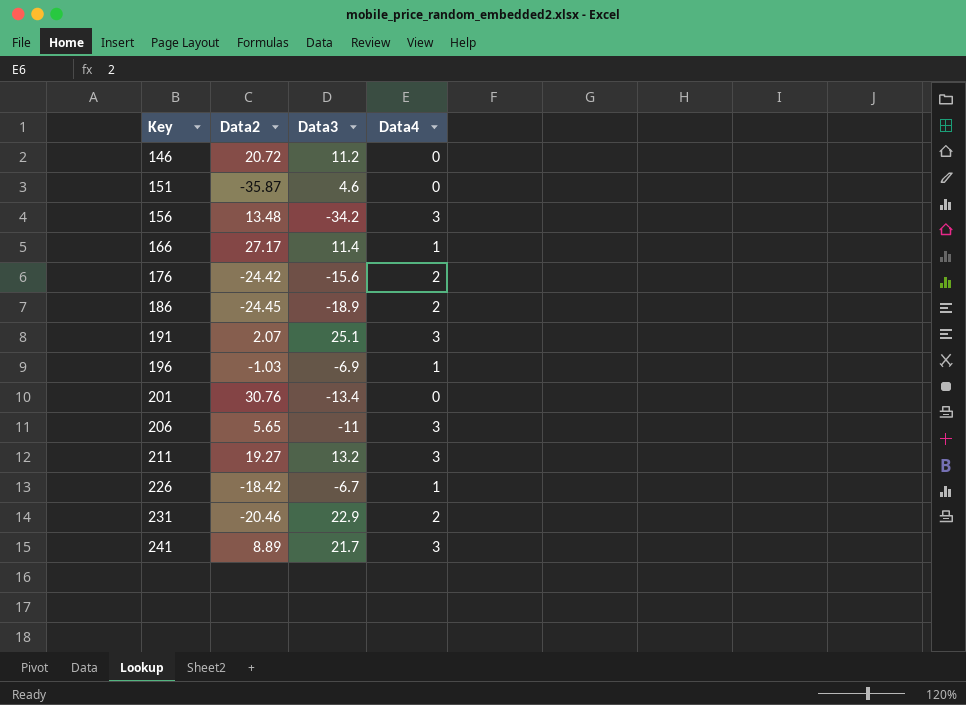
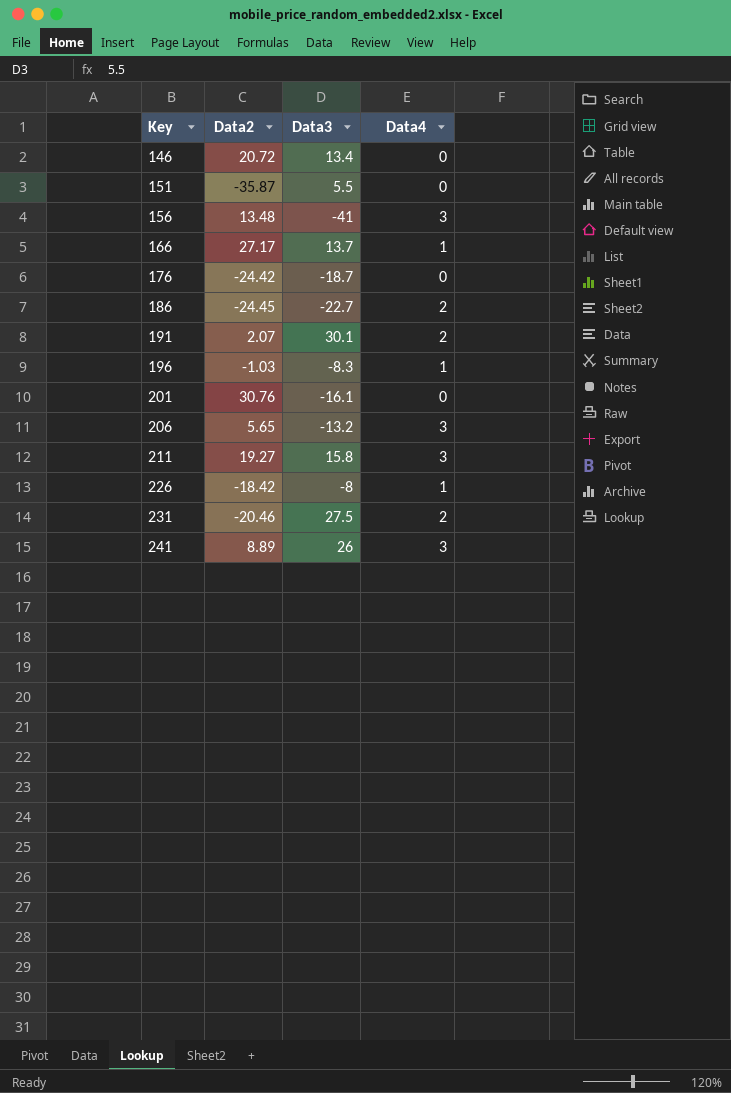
146 | Data3: 11.2 -> 13.4
151 | Data3: 4.6 -> 5.5
156 | Data3: -34.2 -> -41
166 | Data3: 11.4 -> 13.7
176 | Data3: -15.6 -> -18.7
176 | Data4: 2 -> 0
186 | Data3: -18.9 -> -22.7
191 | Data3: 25.1 -> 30.1
191 | Data4: 3 -> 2
196 | Data3: -6.9 -> -8.3
201 | Data3: -13.4 -> -16.1
206 | Data3: -11 -> -13.2
211 | Data3: 13.2 -> 15.8
226 | Data3: -6.7 -> -8
231 | Data3: 22.9 -> 27.5
241 | Data3: 21.7 -> 26

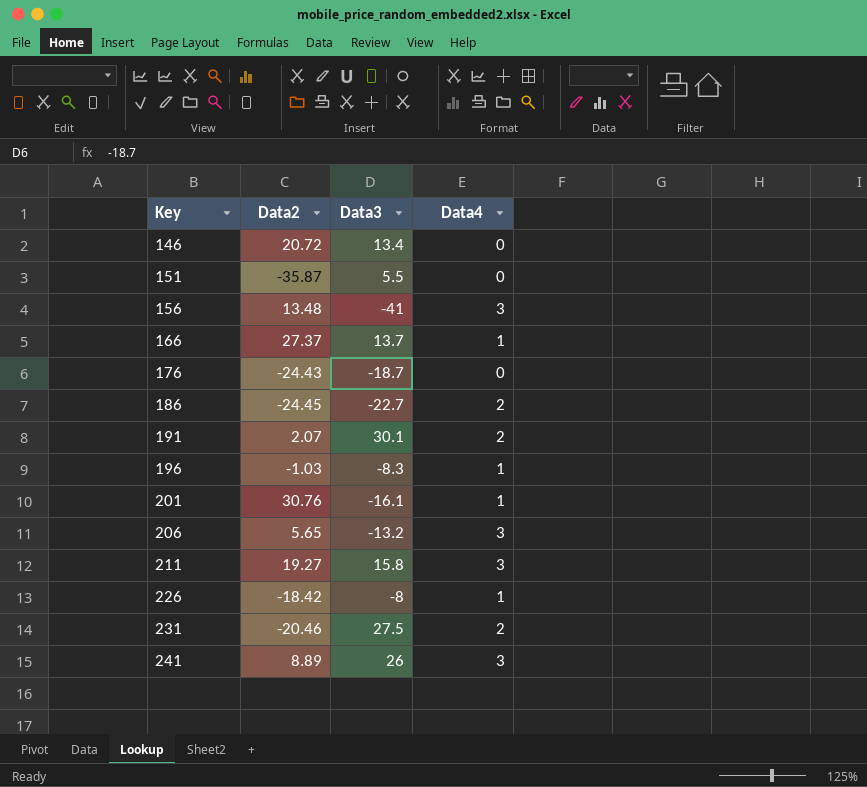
166 | Data2: 27.17 -> 27.37
176 | Data2: -24.42 -> -24.43
201 | Data4: 0 -> 1

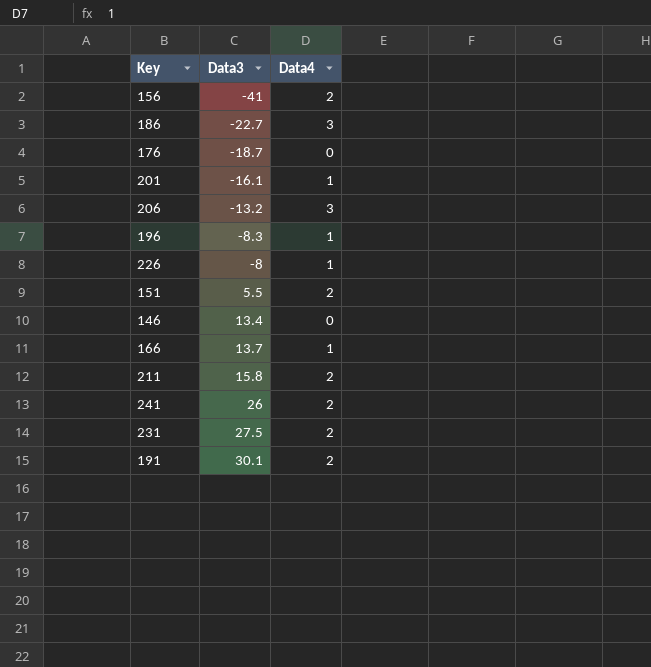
row order: Key ascending -> Data3 ascending
column Data2 | position: 2 -> none
156 | Data4: 3 -> 2
186 | Data4: 2 -> 3
151 | Data4: 0 -> 2
211 | Data4: 3 -> 2
241 | Data4: 3 -> 2

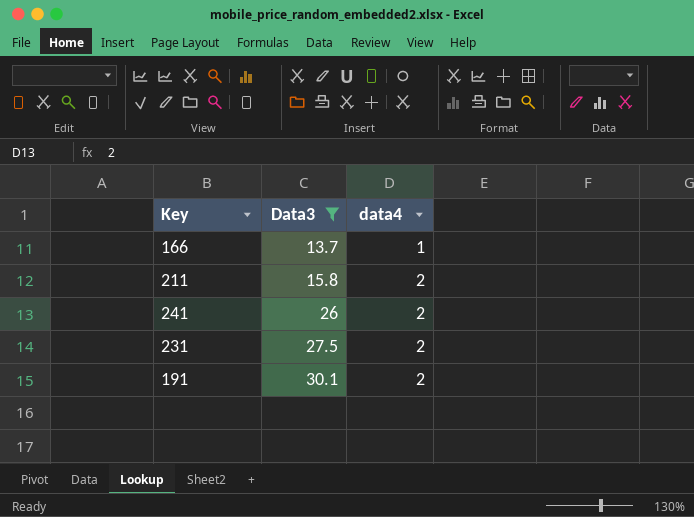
filter: none -> Data3 >= 13.7
column name: Data4 -> data4

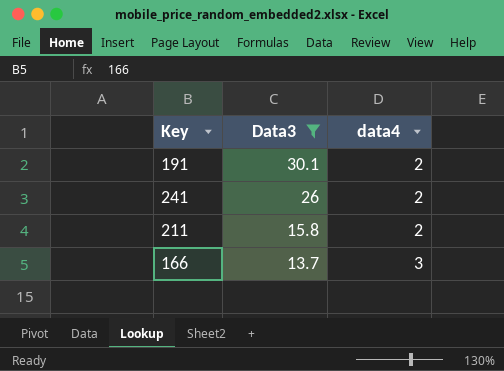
row order: Data3 ascending -> Data3 descending
row 231: 27.5 | 2 -> none
166 | data4: 1 -> 3

